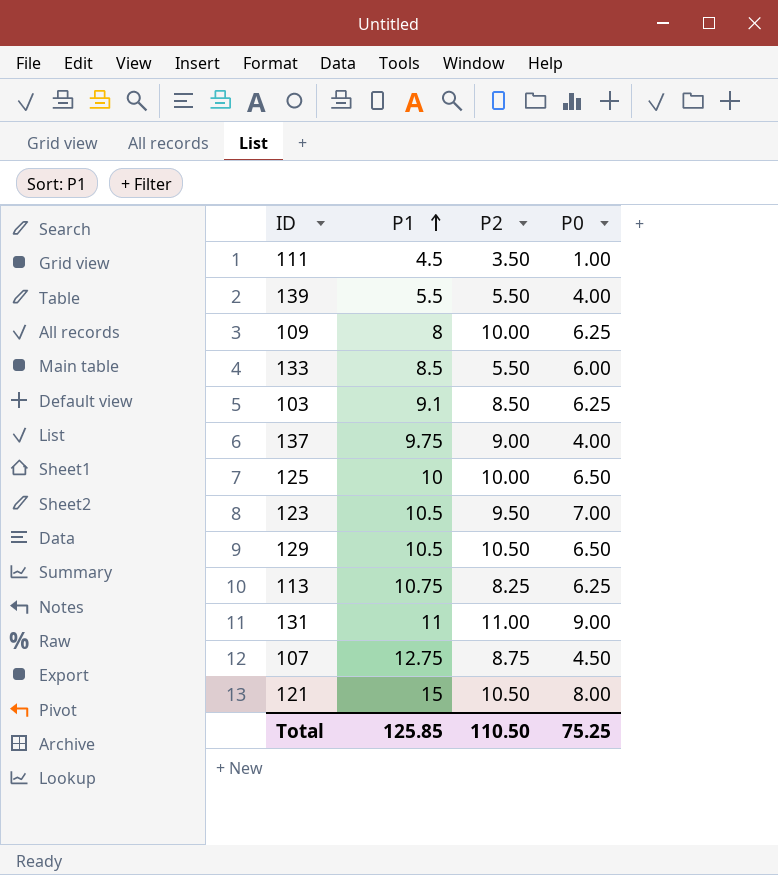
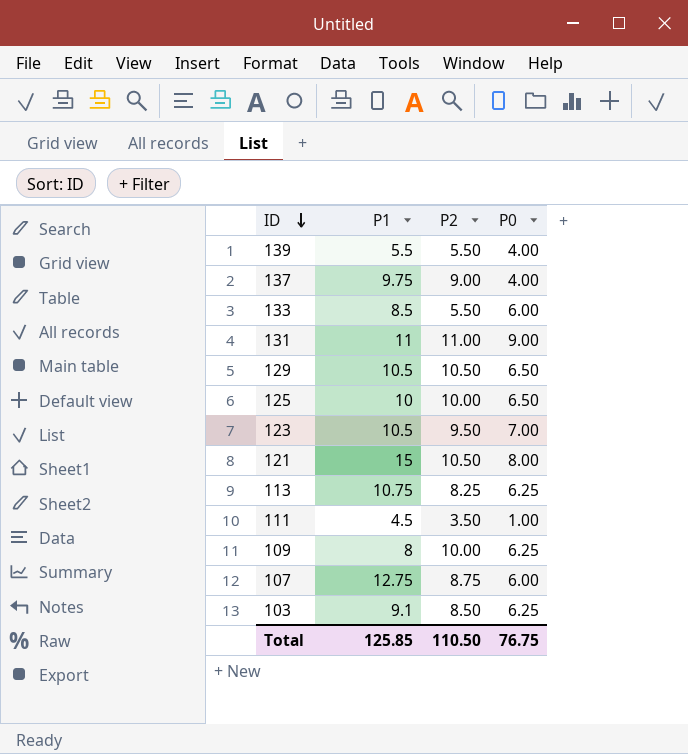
row order: P1 ascending -> ID descending
107 | P0: 4.50 -> 6.00
Total | P0: 75.25 -> 76.75

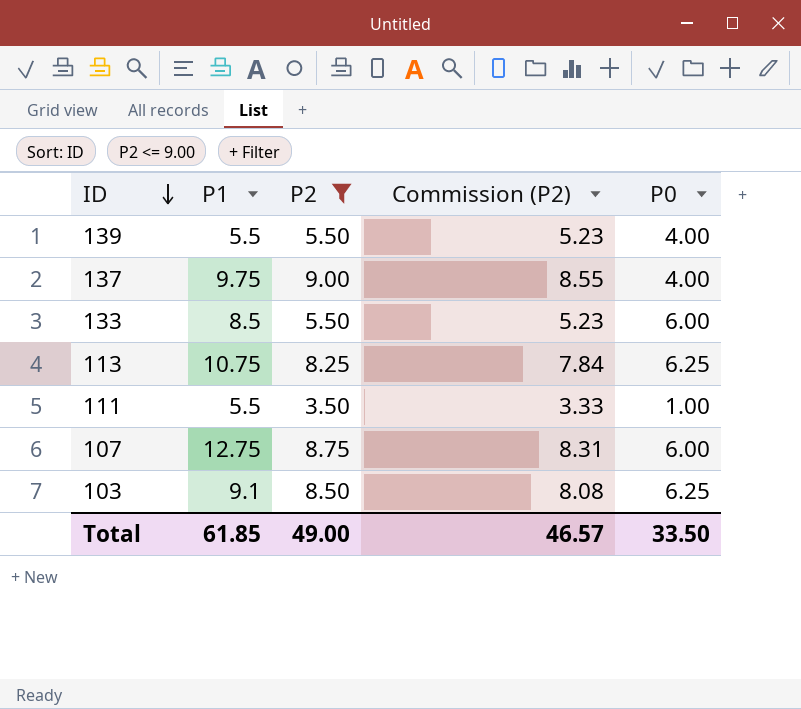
filter: none -> P2 <= 9.00
column Commission (P2) | formula: none -> [P2] * 0.95
111 | P1: 4.5 -> 5.5
Total | P1: 125.85 -> 61.85
Total | P2: 110.50 -> 49.00
Total | P0: 76.75 -> 33.50

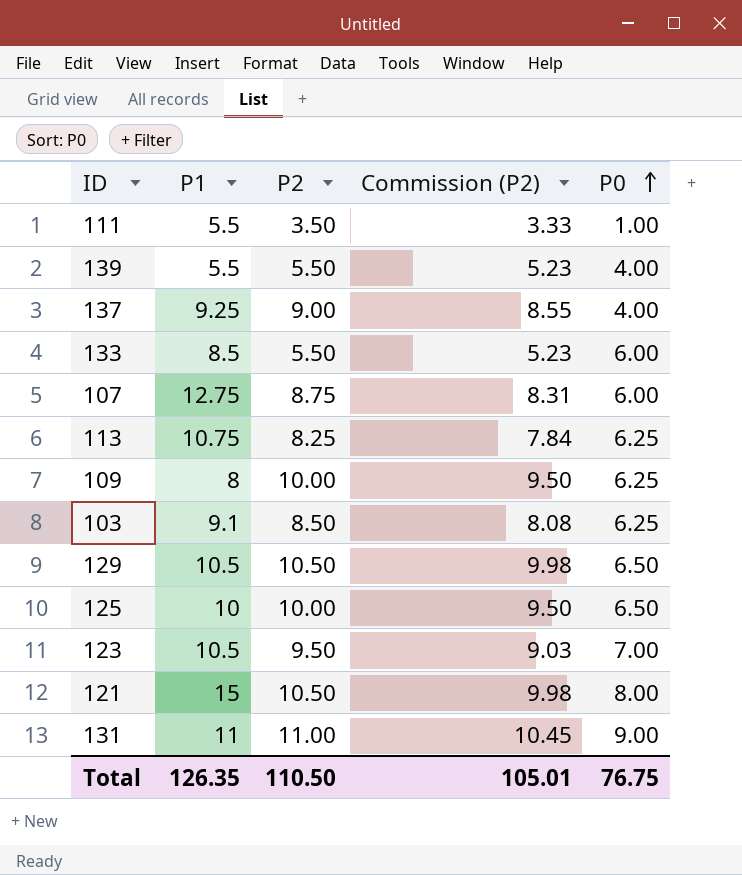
filter: P2 <= 9.00 -> none
row order: ID descending -> P0 ascending
137 | P1: 9.75 -> 9.25
Total | P1: 61.85 -> 126.35
Total | P2: 49.00 -> 110.50
Total | Commission (P2): 46.57 -> 105.01
Total | P0: 33.50 -> 76.75

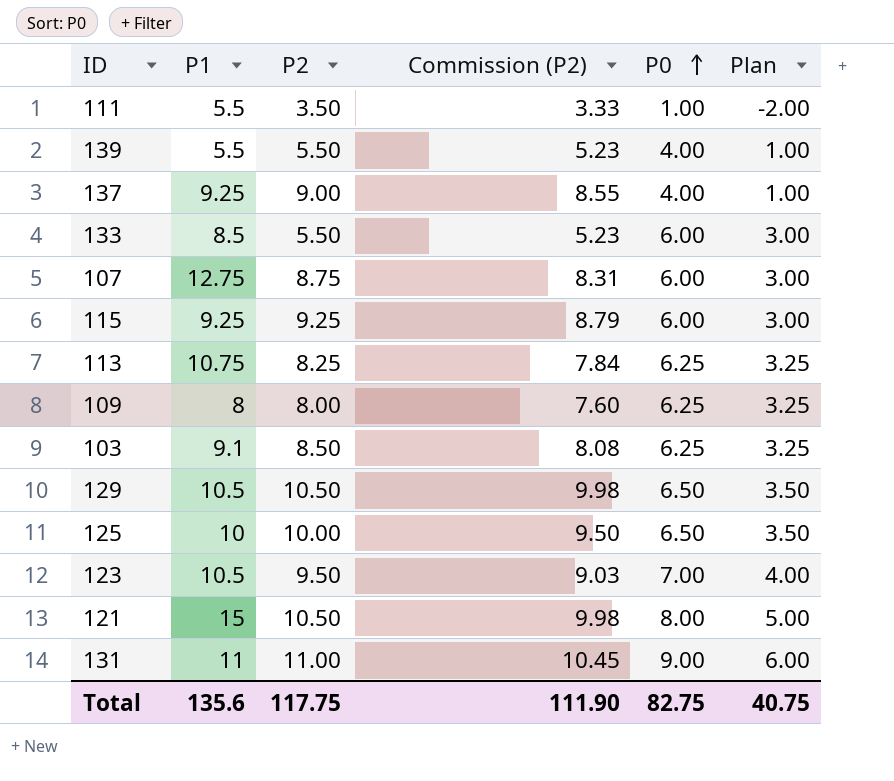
column Plan | formula: none -> [P0] - 3
row 115: none -> 9.25 | 9.25 | 8.79 | 6.00 | 3.00
109 | P2: 10.00 -> 8.00
109 | Commission (P2): 9.50 -> 7.60
Total | P1: 126.35 -> 135.6
Total | P2: 110.50 -> 117.75
Total | Commission (P2): 105.01 -> 111.90
Total | P0: 76.75 -> 82.75

